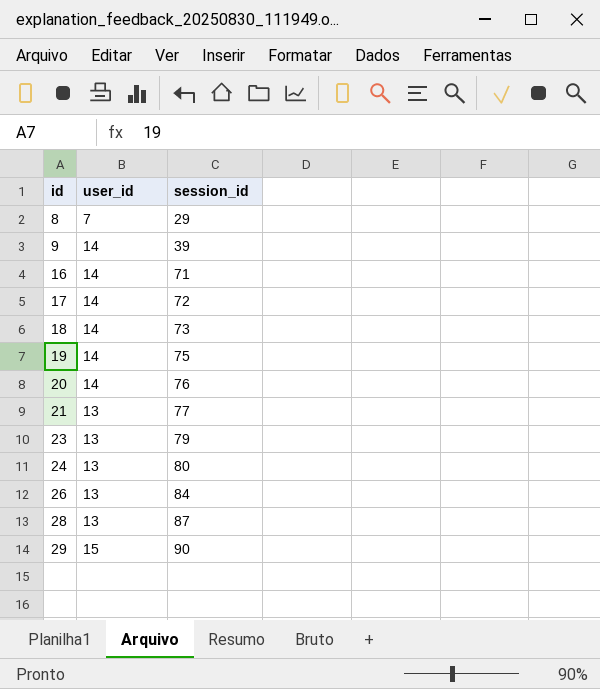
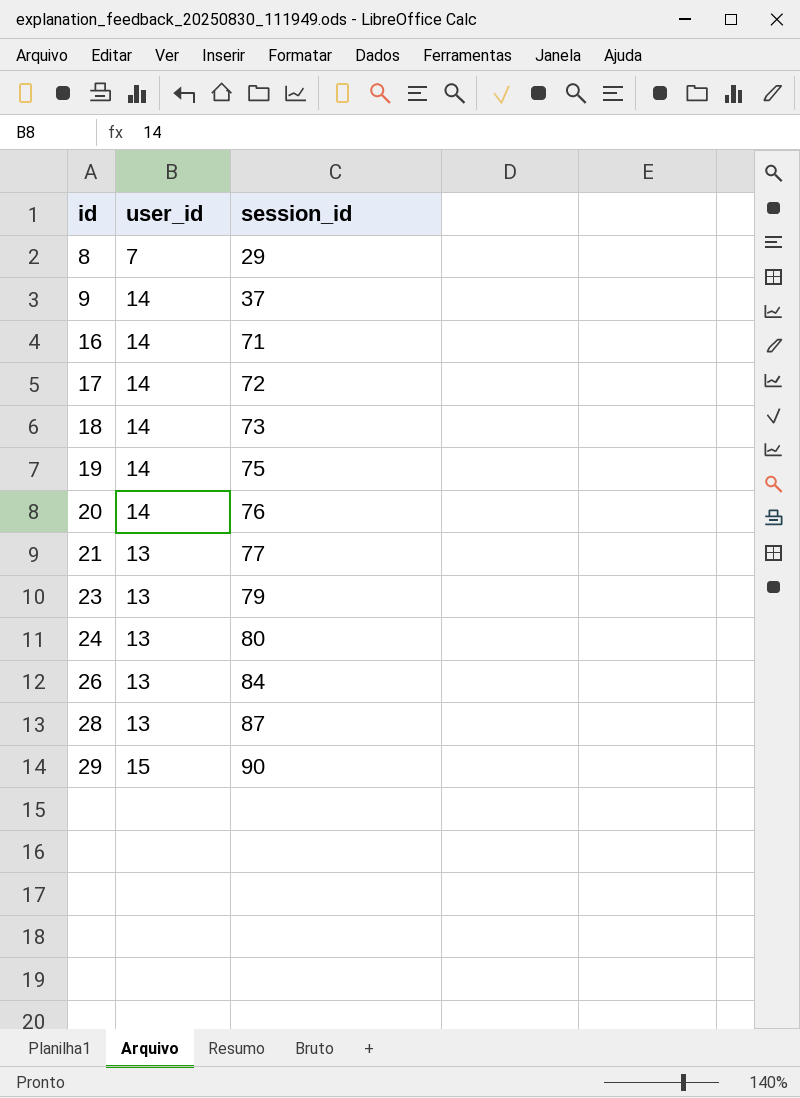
9 | session_id: 39 -> 37

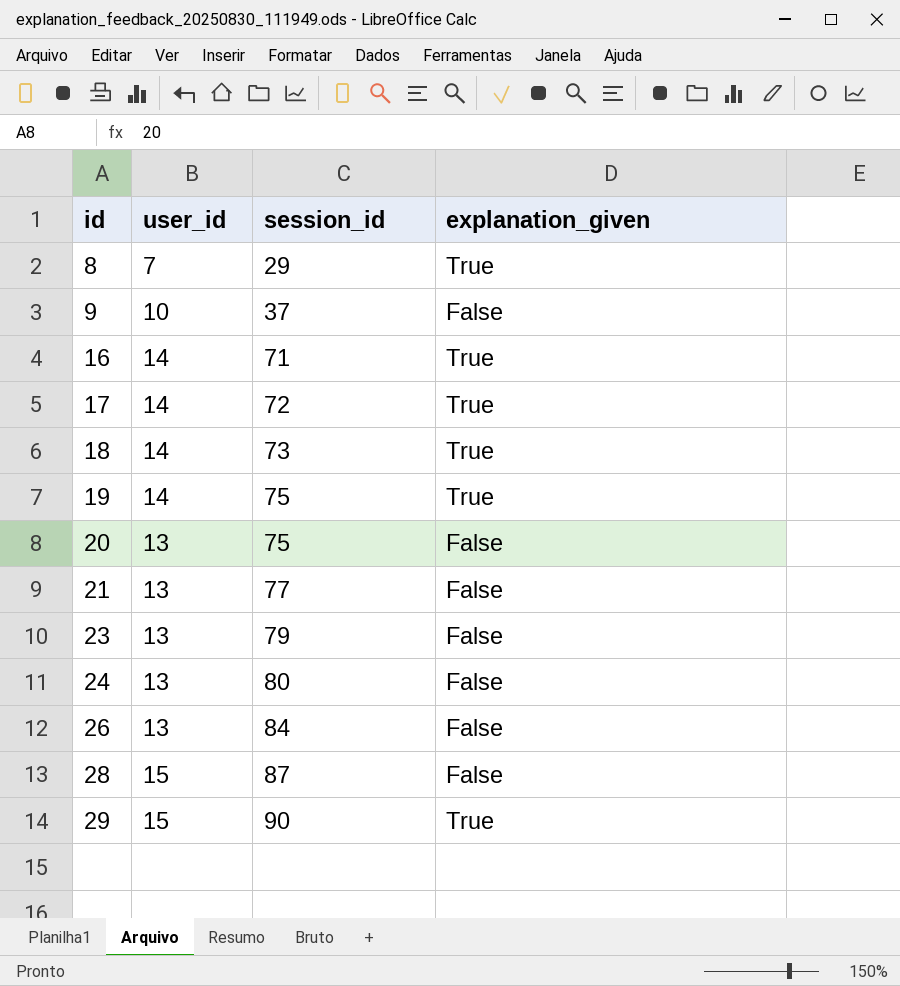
column explanation_given | position: none -> 4
9 | user_id: 14 -> 10
20 | user_id: 14 -> 13
20 | session_id: 76 -> 75
28 | user_id: 13 -> 15

